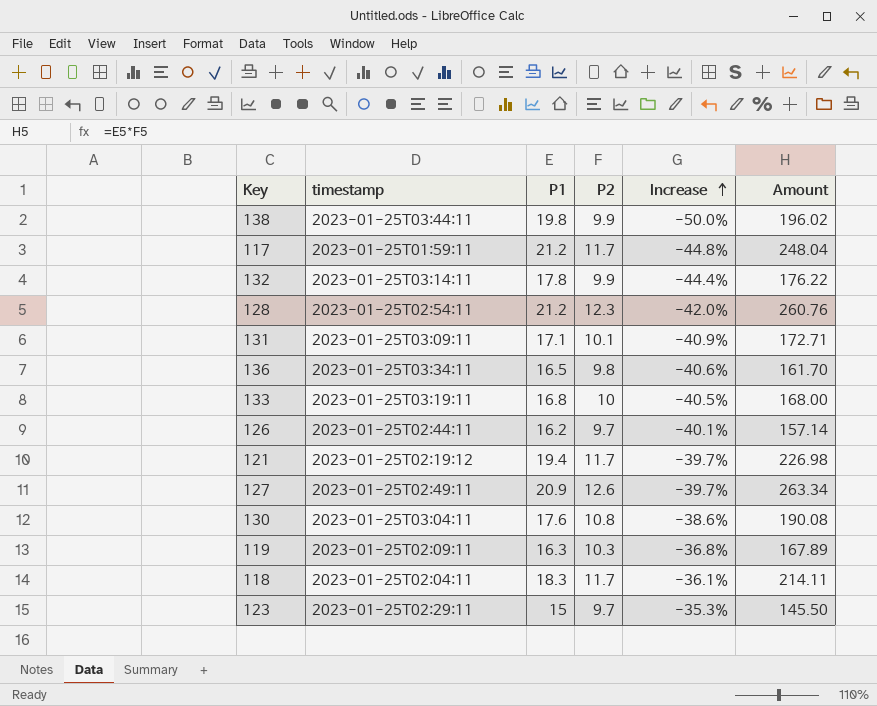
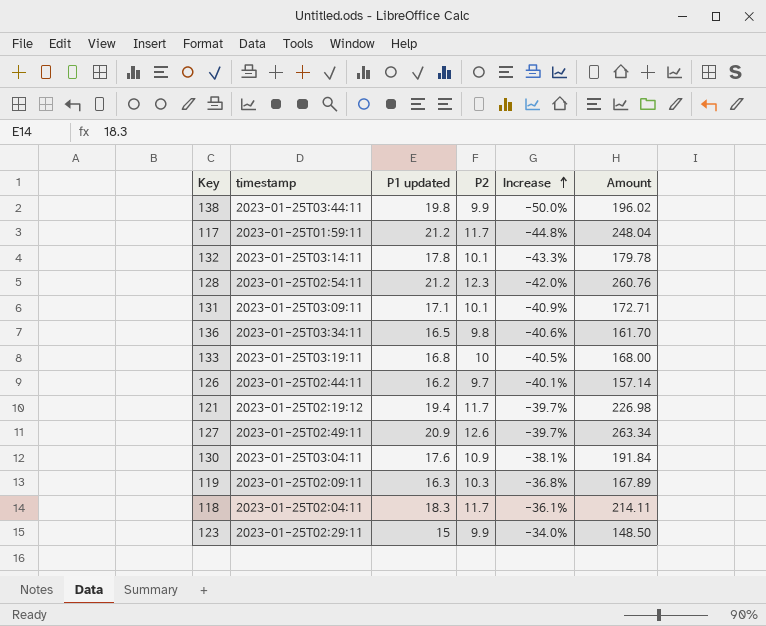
column name: P1 -> P1 updated
132 | P2: 9.9 -> 10.1
132 | Increase: -44.4% -> -43.3%
132 | Amount: 176.22 -> 179.78
130 | P2: 10.8 -> 10.9
130 | Increase: -38.6% -> -38.1%
130 | Amount: 190.08 -> 191.84
123 | P2: 9.7 -> 9.9
123 | Increase: -35.3% -> -34.0%
123 | Amount: 145.50 -> 148.50

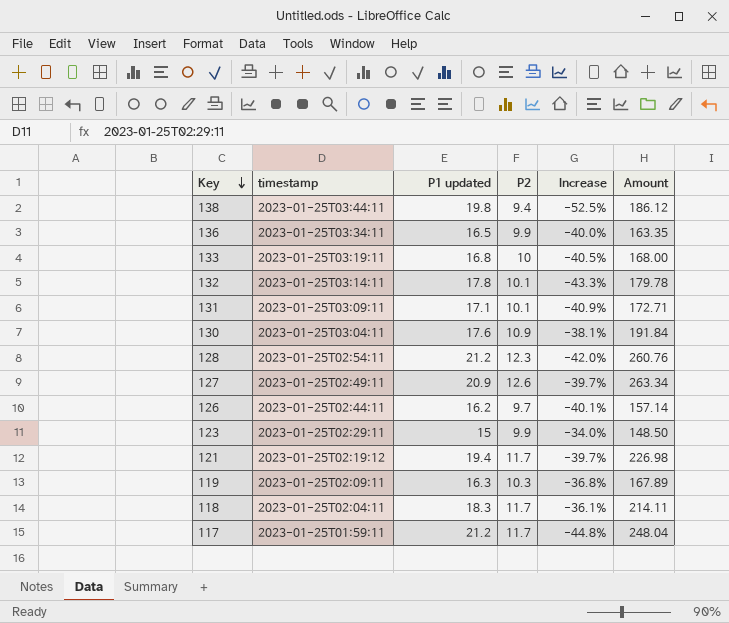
row order: Increase ascending -> Key descending
138 | P2: 9.9 -> 9.4
138 | Increase: -50.0% -> -52.5%
138 | Amount: 196.02 -> 186.12
136 | P2: 9.8 -> 9.9
136 | Increase: -40.6% -> -40.0%
136 | Amount: 161.70 -> 163.35

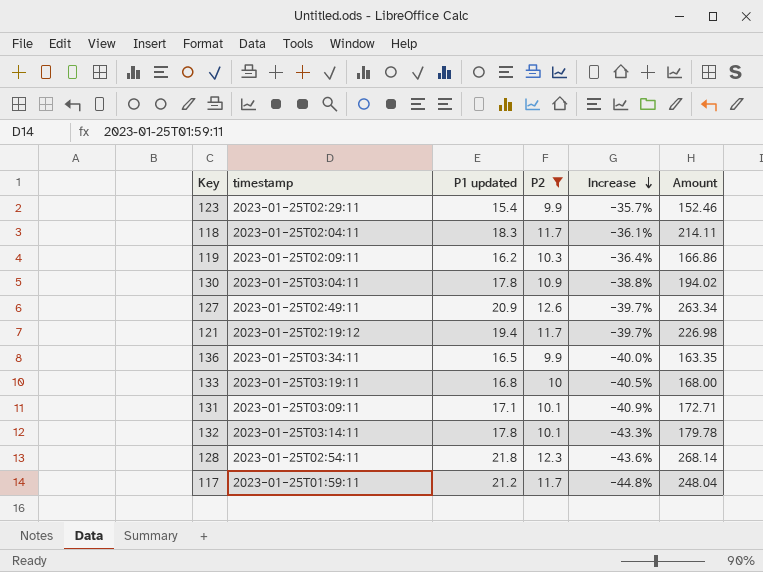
filter: none -> P2 >= 9.9
row order: Key descending -> Increase descending
123 | P1 updated: 15 -> 15.4
123 | Increase: -34.0% -> -35.7%
123 | Amount: 148.50 -> 152.46
119 | P1 updated: 16.3 -> 16.2
119 | Increase: -36.8% -> -36.4%
119 | Amount: 167.89 -> 166.86
130 | P1 updated: 17.6 -> 17.8
130 | Increase: -38.1% -> -38.8%
130 | Amount: 191.84 -> 194.02
128 | P1 updated: 21.2 -> 21.8
128 | Increase: -42.0% -> -43.6%
128 | Amount: 260.76 -> 268.14

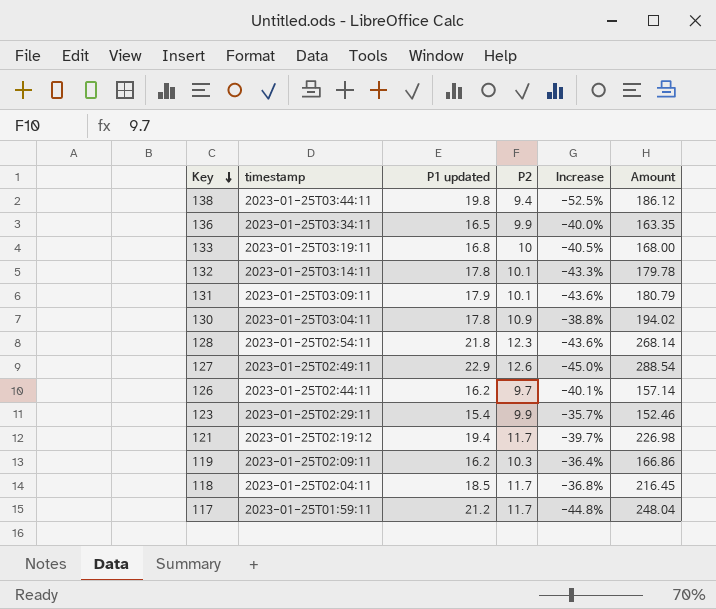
filter: P2 >= 9.9 -> none
row order: Increase descending -> Key descending
131 | P1 updated: 17.1 -> 17.9
131 | Increase: -40.9% -> -43.6%
131 | Amount: 172.71 -> 180.79
127 | P1 updated: 20.9 -> 22.9
127 | Increase: -39.7% -> -45.0%
127 | Amount: 263.34 -> 288.54
118 | P1 updated: 18.3 -> 18.5
118 | Increase: -36.1% -> -36.8%
118 | Amount: 214.11 -> 216.45

